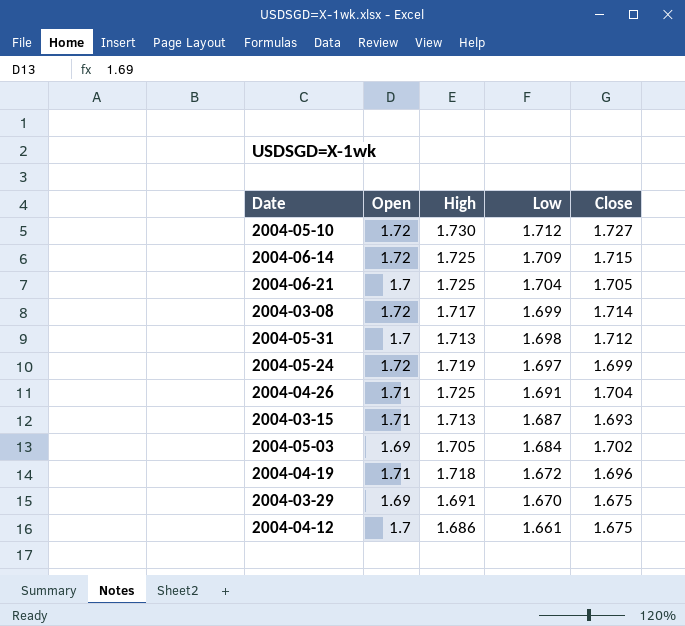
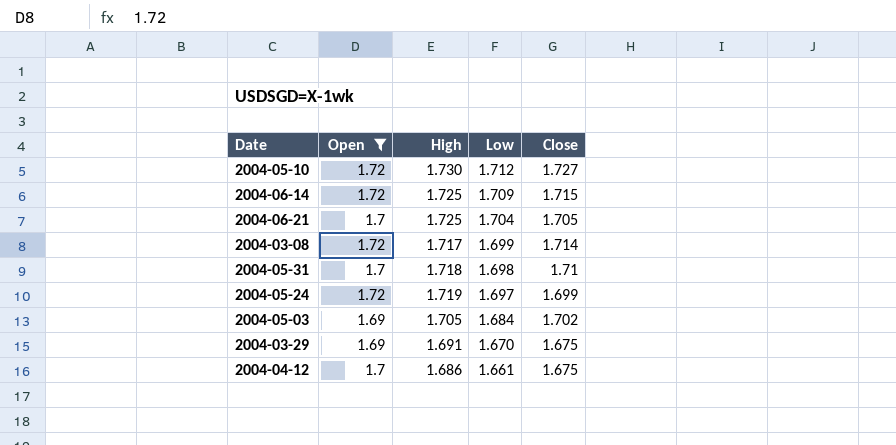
filter: none -> Open != 1.71
2004-05-31 | High: 1.713 -> 1.718
2004-05-31 | Close: 1.712 -> 1.71

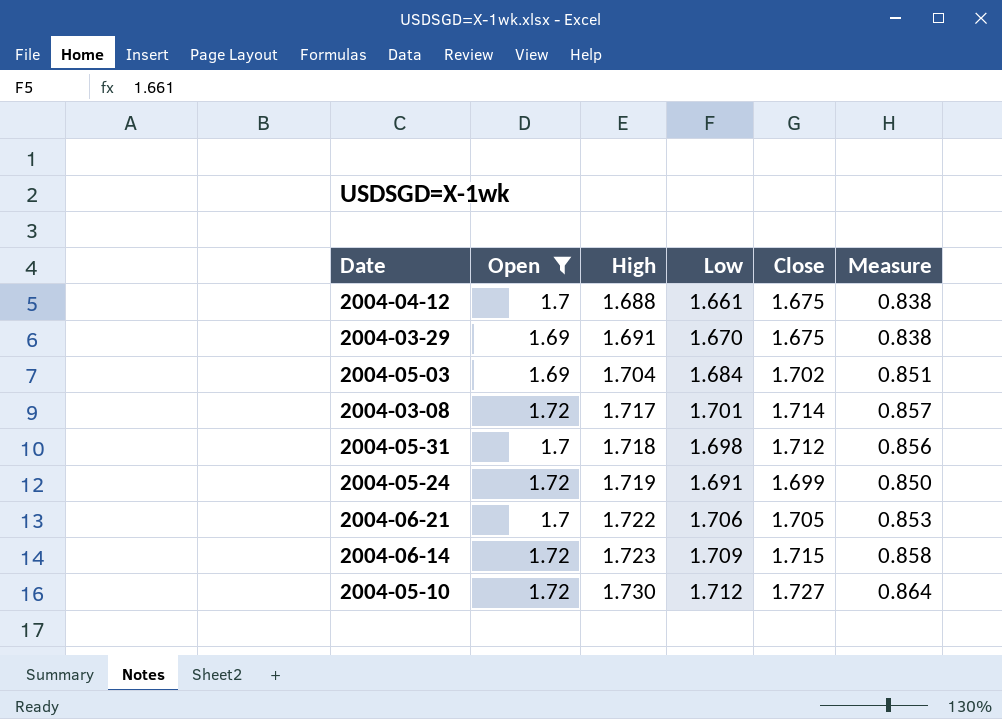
row order: Low descending -> High ascending
column Measure | formula: none -> [Close] * 0.5
2004-04-12 | High: 1.686 -> 1.688
2004-05-03 | High: 1.705 -> 1.704
2004-03-08 | Low: 1.699 -> 1.701
2004-05-31 | Close: 1.71 -> 1.712
2004-05-24 | Low: 1.697 -> 1.691
2004-06-21 | High: 1.725 -> 1.722
2004-06-21 | Low: 1.704 -> 1.706
2004-06-14 | High: 1.725 -> 1.723

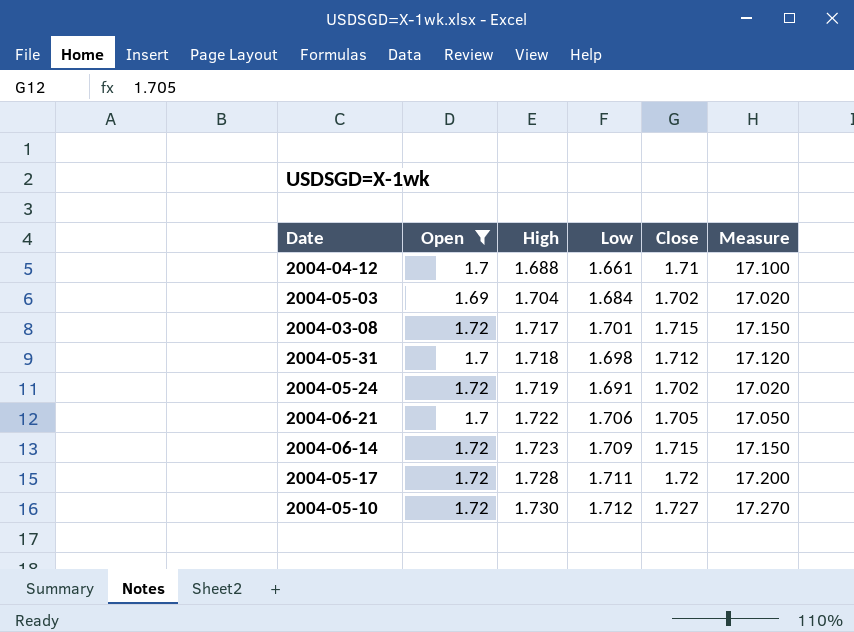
column Measure | formula: [Close] * 0.5 -> [Close] * 10
row 2004-03-29: 1.69 | 1.691 | 1.670 | 1.675 | 0.838 -> none
2004-04-12 | Close: 1.675 -> 1.71
2004-03-08 | Close: 1.714 -> 1.715
2004-05-24 | Close: 1.699 -> 1.702
row 2004-05-17: none -> 1.72 | 1.728 | 1.711 | 1.72 | 17.200

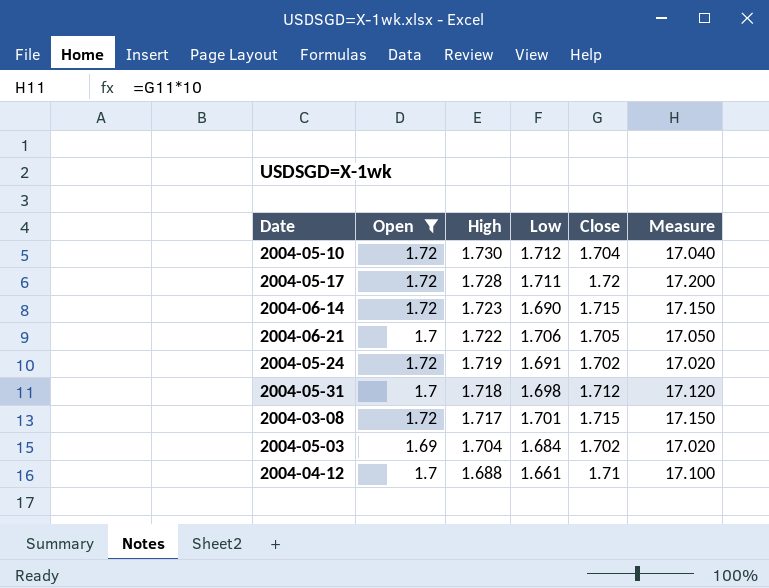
row order: High ascending -> High descending
2004-05-10 | Close: 1.727 -> 1.704
2004-05-10 | Measure: 17.270 -> 17.040
2004-06-14 | Low: 1.709 -> 1.690

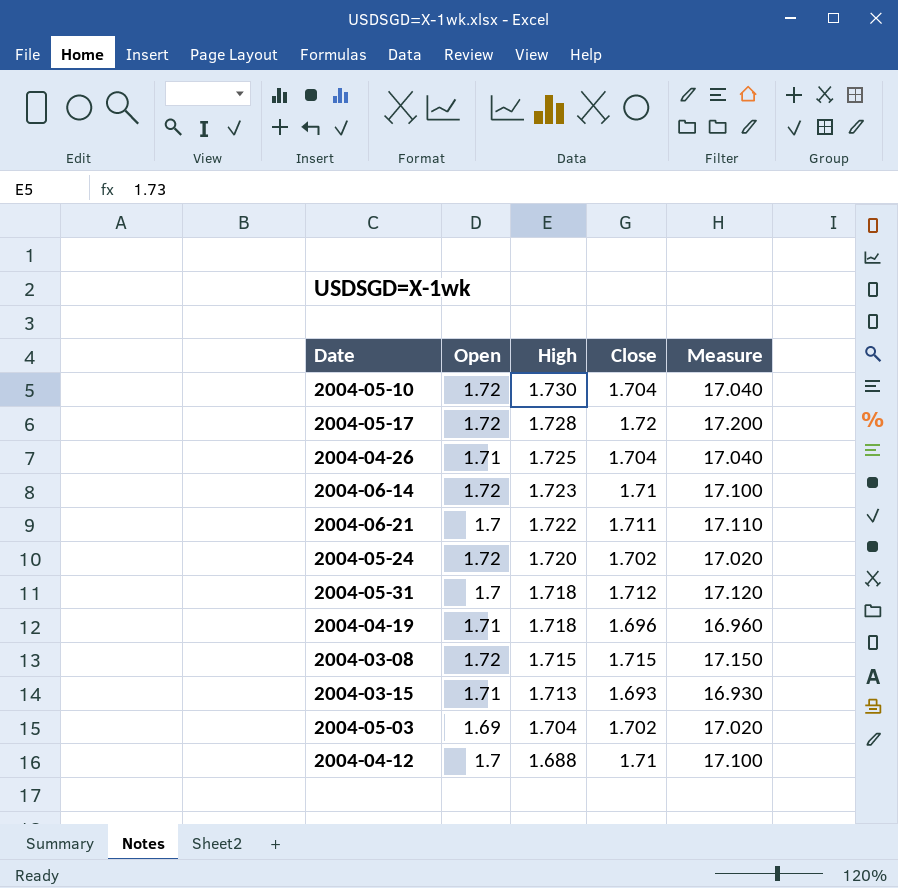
filter: Open != 1.71 -> none
column Low | position: 4 -> none
2004-06-14 | Close: 1.715 -> 1.71
2004-06-14 | Measure: 17.150 -> 17.100
2004-06-21 | Close: 1.705 -> 1.711
2004-06-21 | Measure: 17.050 -> 17.110
2004-05-24 | High: 1.719 -> 1.720
2004-03-08 | High: 1.717 -> 1.715

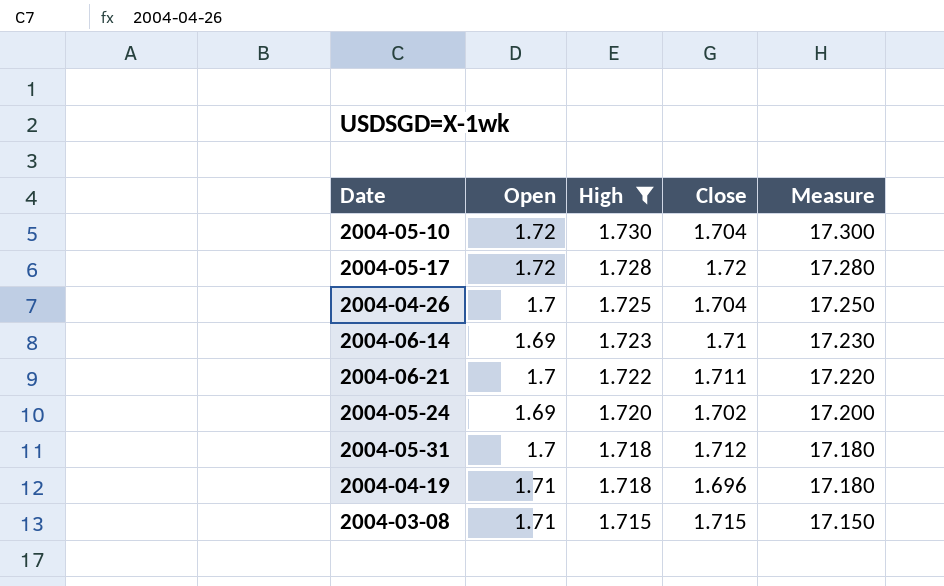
filter: none -> High >= 1.715
column Measure | formula: [Close] * 10 -> [High] * 10
2004-04-26 | Open: 1.71 -> 1.7
2004-06-14 | Open: 1.72 -> 1.69
2004-05-24 | Open: 1.72 -> 1.69
2004-03-08 | Open: 1.72 -> 1.71

